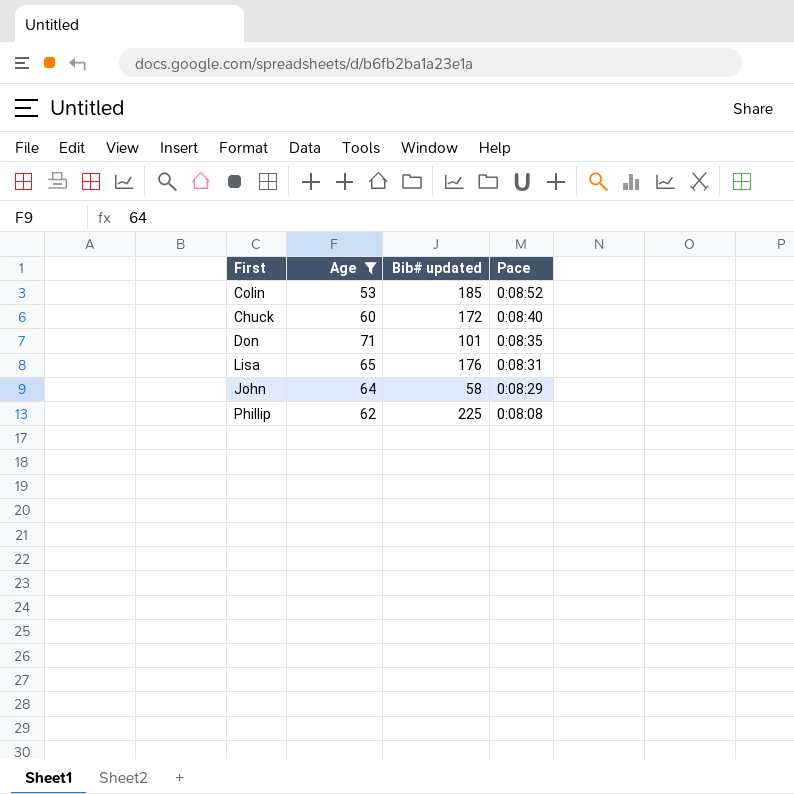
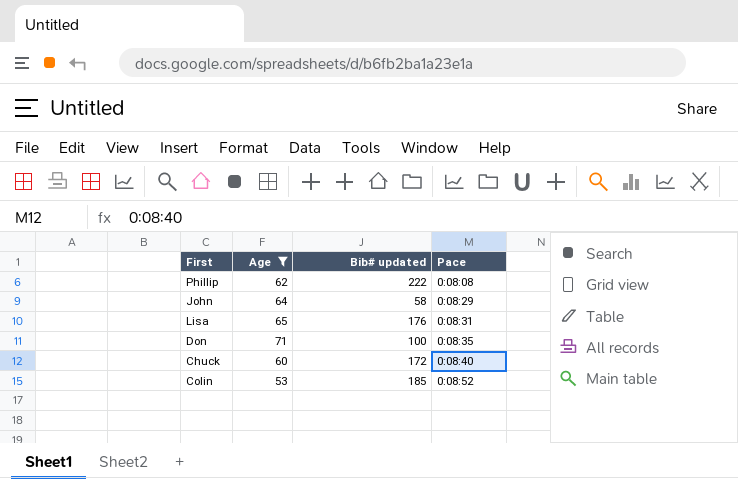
row order: Pace descending -> Pace ascending
Phillip | Bib# updated: 225 -> 222
Don | Bib# updated: 101 -> 100

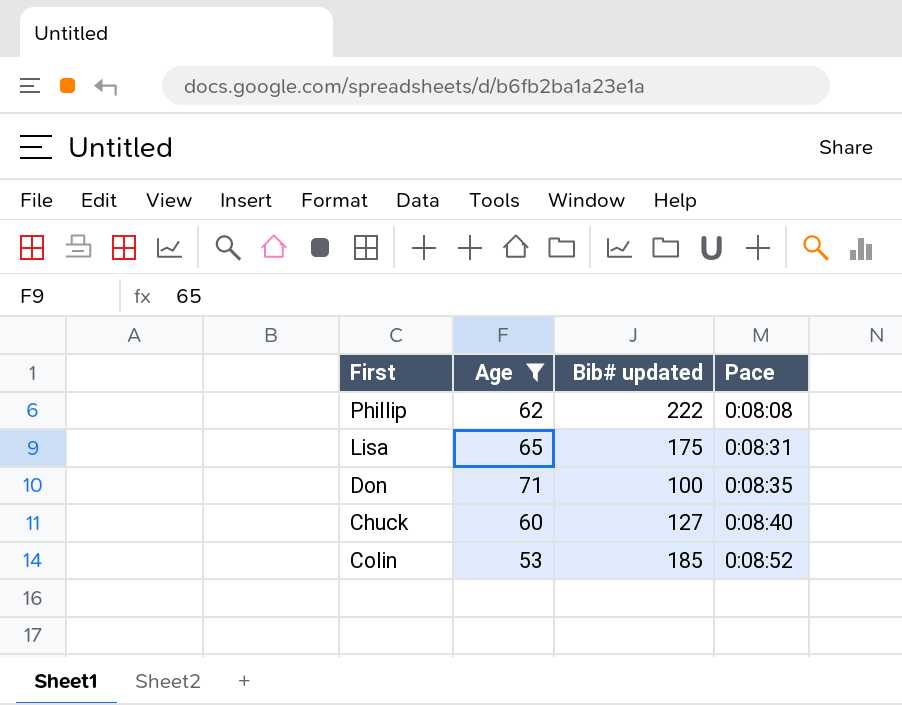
row John: 64 | 58 | 0:08:29 -> none
Lisa | Bib# updated: 176 -> 175
Chuck | Bib# updated: 172 -> 127

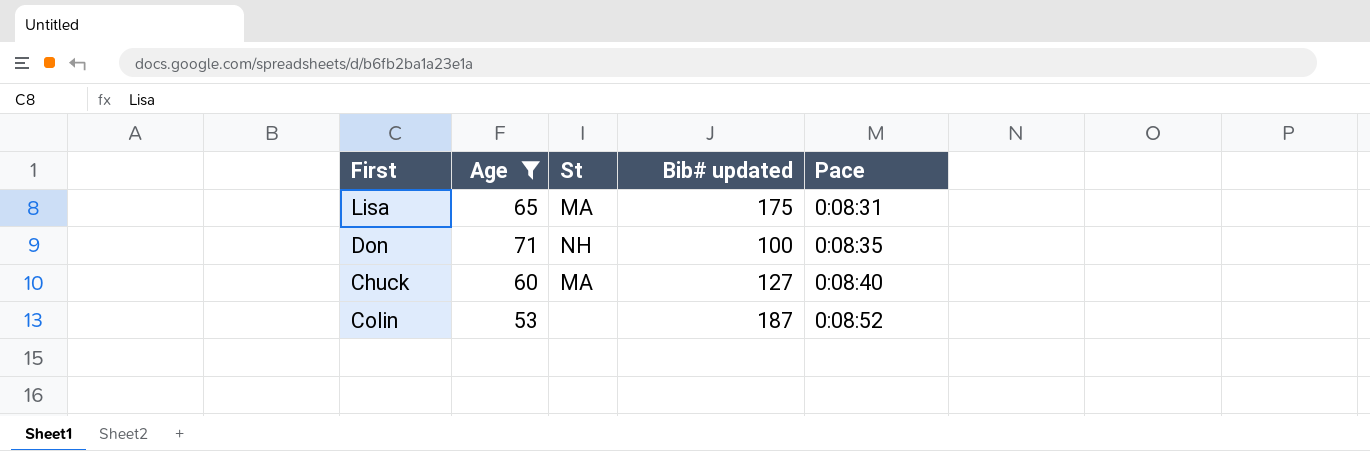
column St | position: none -> 3
row Phillip: 62 | 222 | 0:08:08 -> none
Colin | Bib# updated: 185 -> 187

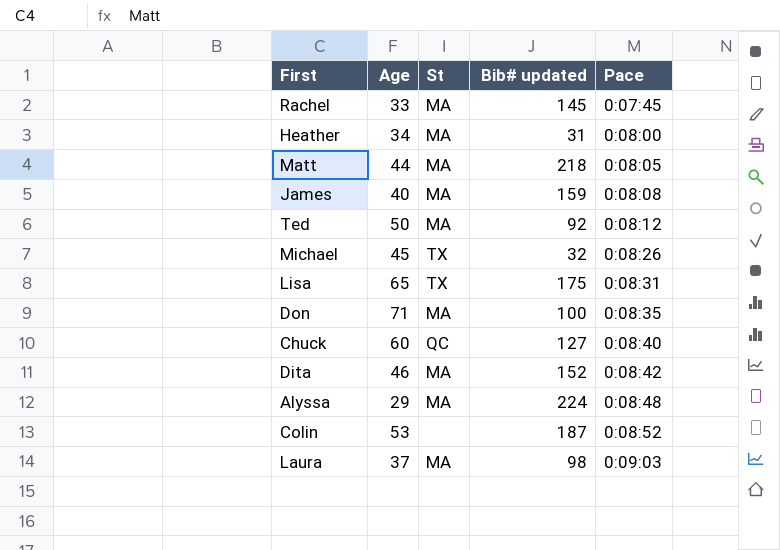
filter: Age >= 53 -> none
Lisa | St: MA -> TX
Don | St: NH -> MA
Chuck | St: MA -> QC

